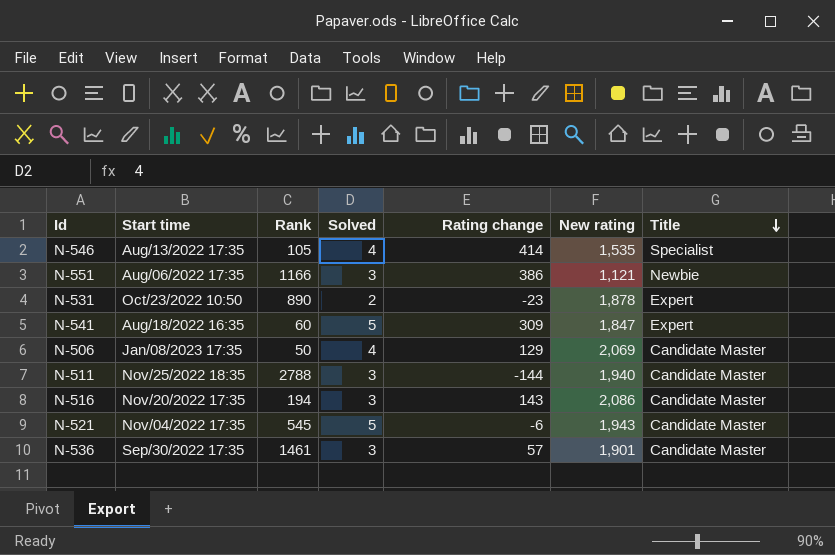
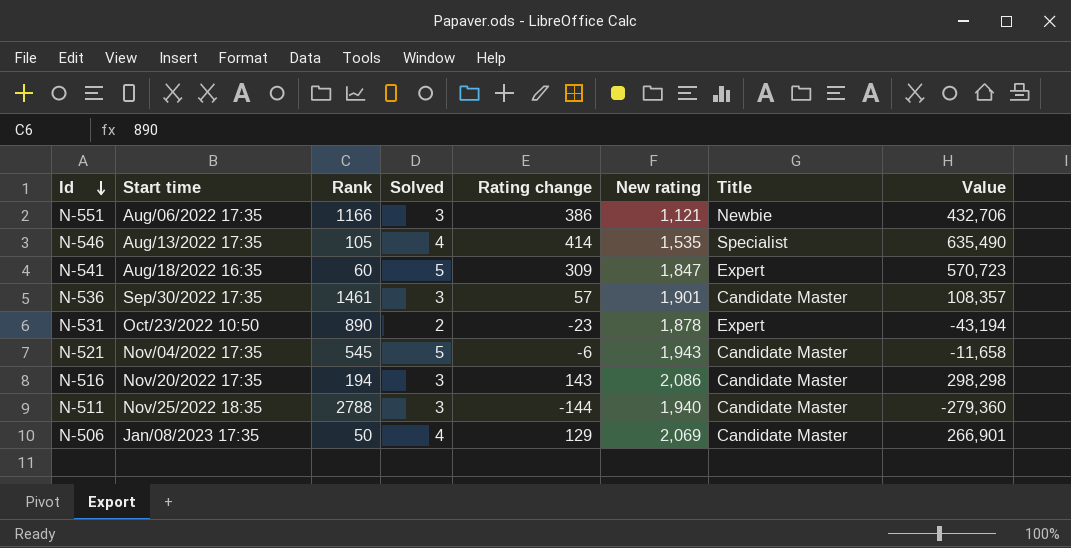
row order: Title descending -> Id descending
column Value | formula: none -> [Rating change] * [New rating]

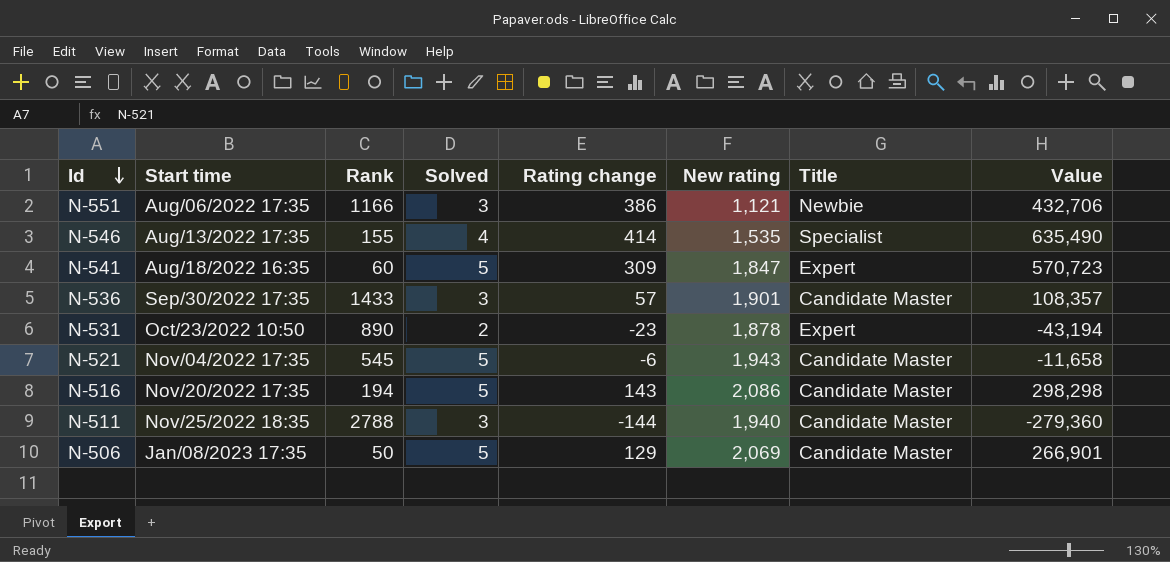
N-546 | Rank: 105 -> 155
N-536 | Rank: 1461 -> 1433
N-516 | Solved: 3 -> 5
N-506 | Solved: 4 -> 5

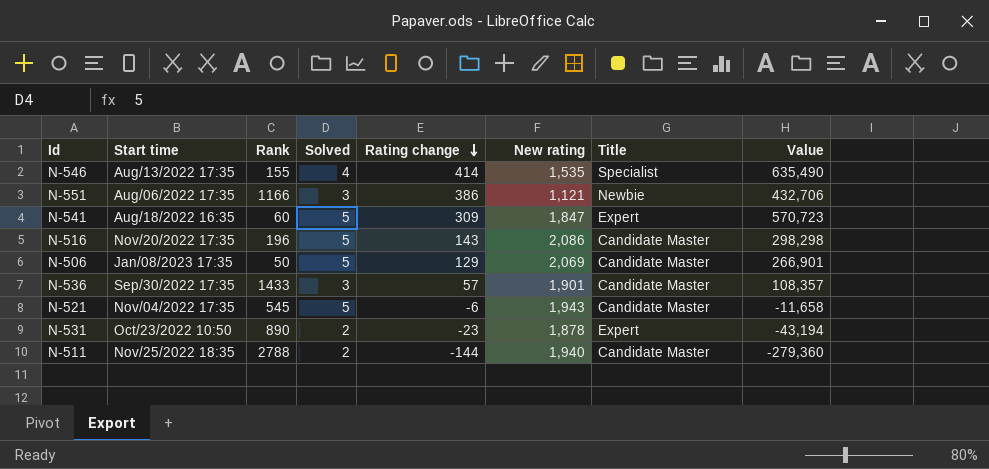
row order: Id descending -> Rating change descending
N-516 | Rank: 194 -> 196
N-511 | Solved: 3 -> 2

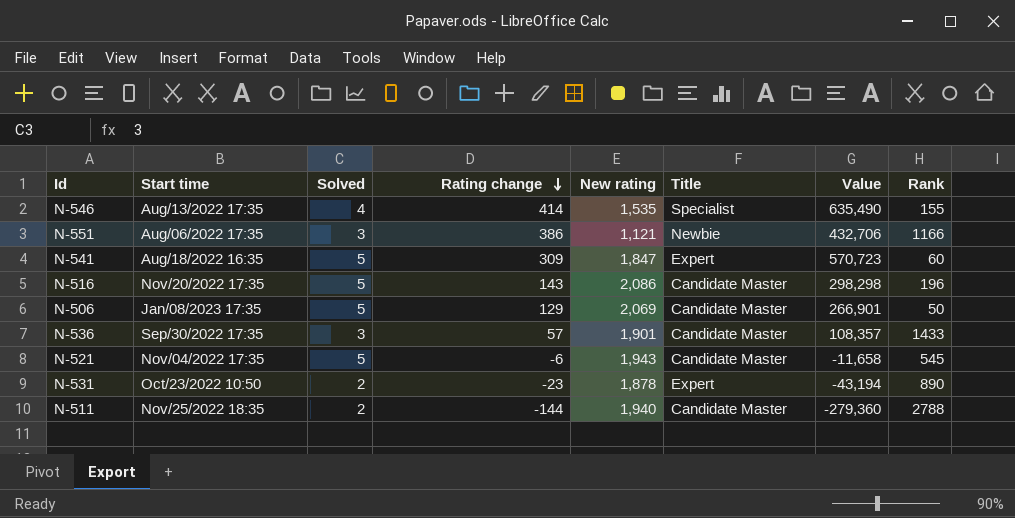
column Rank | position: 3 -> 8

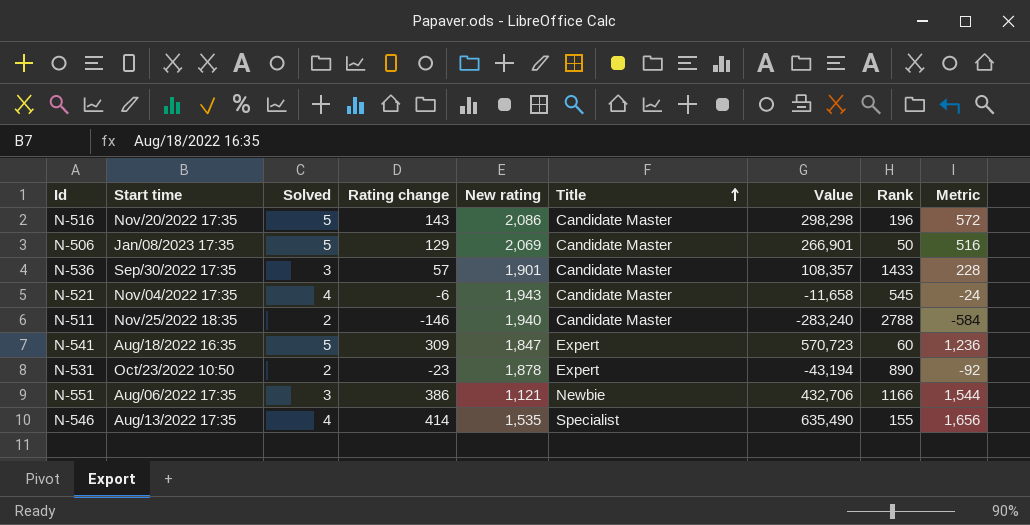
row order: Rating change descending -> Title ascending
column Metric | formula: none -> [Rating change] * 4
N-521 | Solved: 5 -> 4
N-511 | Rating change: -144 -> -146
N-511 | Value: -279,360 -> -283,240

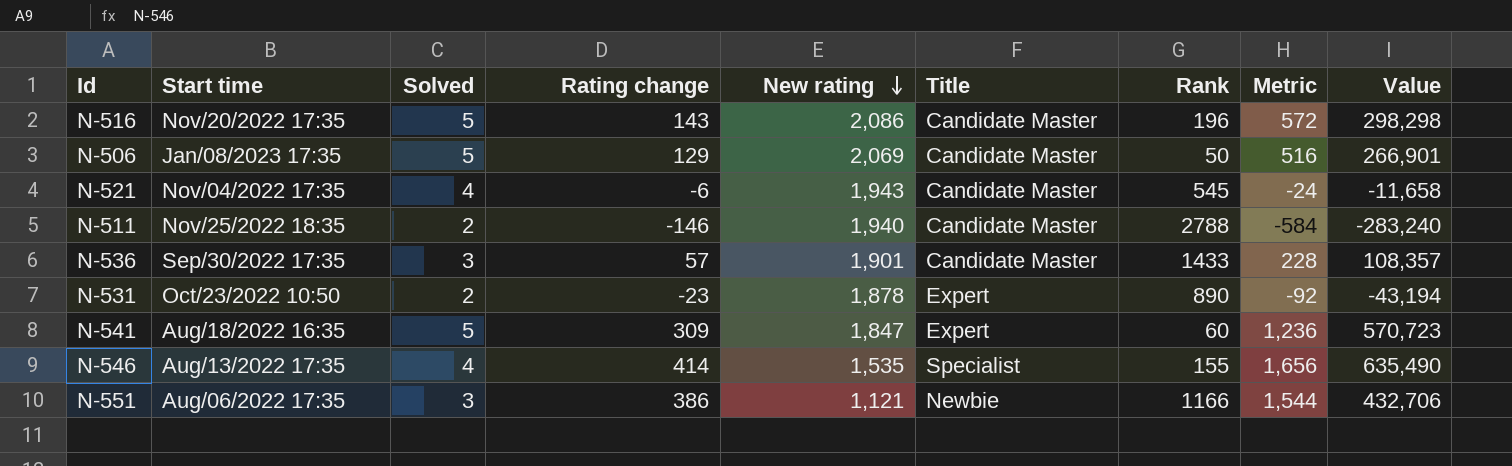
row order: Title ascending -> New rating descending
column Value | position: 7 -> 9

